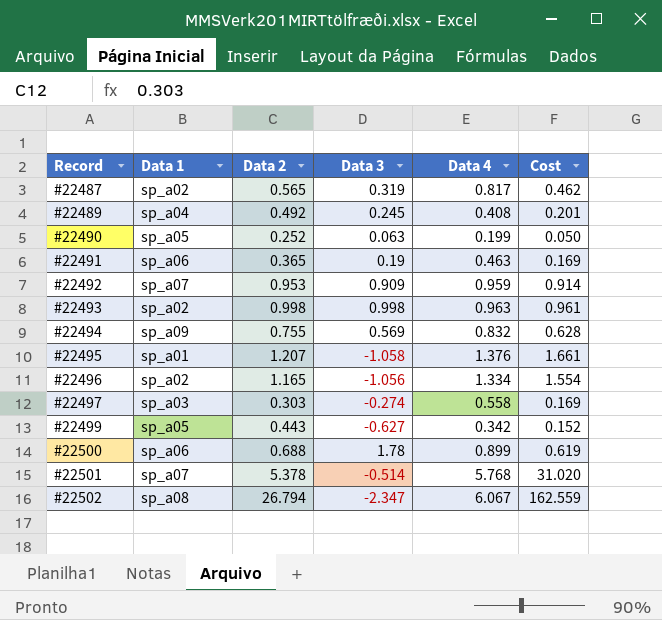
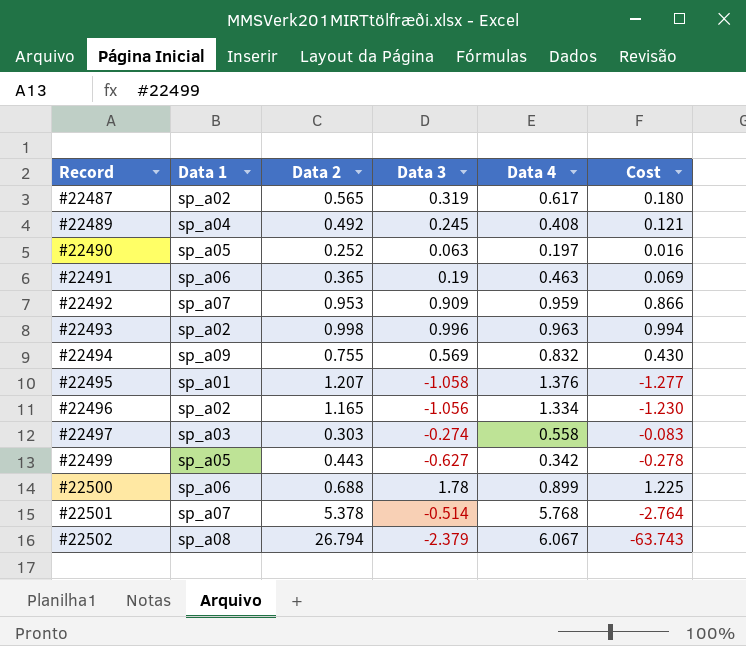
column Cost | formula: [Data 2] * [Data 4] -> [Data 2] * [Data 3]
#22487 | Data 4: 0.817 -> 0.617
#22490 | Data 4: 0.199 -> 0.197
#22493 | Data 3: 0.998 -> 0.996
#22502 | Data 3: -2.347 -> -2.379

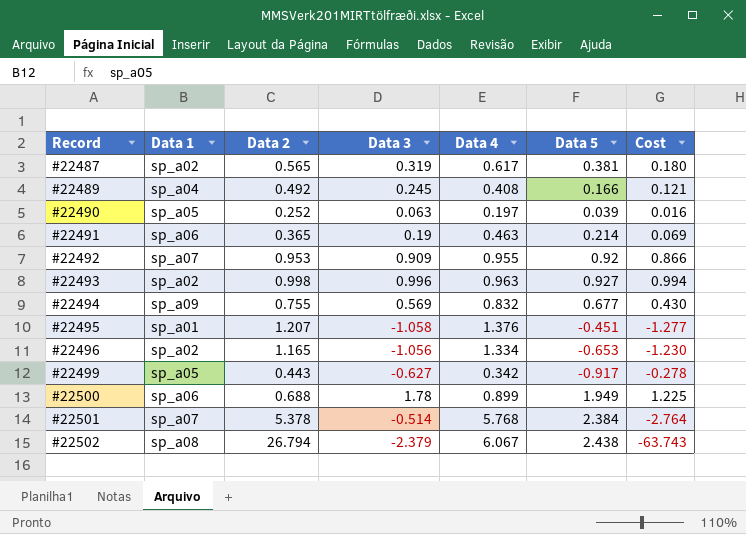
column Data 5 | position: none -> 6
row #22497: sp_a03 | 0.303 | -0.274 | 0.558 | -0.083 -> none
#22492 | Data 4: 0.959 -> 0.955

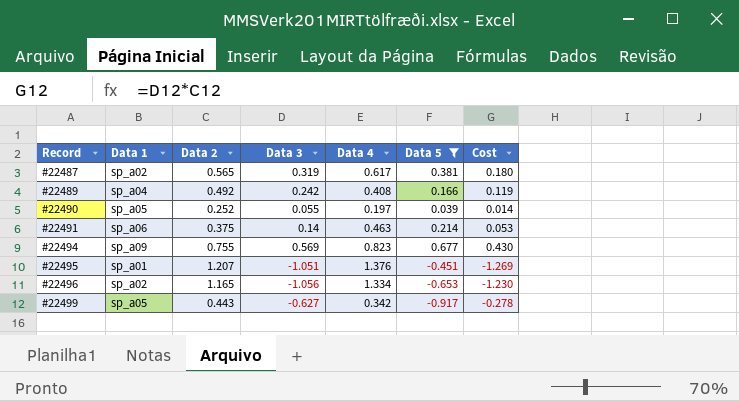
filter: none -> Data 5 <= 0.677
#22489 | Data 3: 0.245 -> 0.242
#22489 | Cost: 0.121 -> 0.119
#22490 | Data 3: 0.063 -> 0.055
#22490 | Cost: 0.016 -> 0.014
#22491 | Data 2: 0.365 -> 0.375
#22491 | Data 3: 0.19 -> 0.14
#22491 | Cost: 0.069 -> 0.053
#22494 | Data 4: 0.832 -> 0.823
#22495 | Data 3: -1.058 -> -1.051
#22495 | Cost: -1.277 -> -1.269

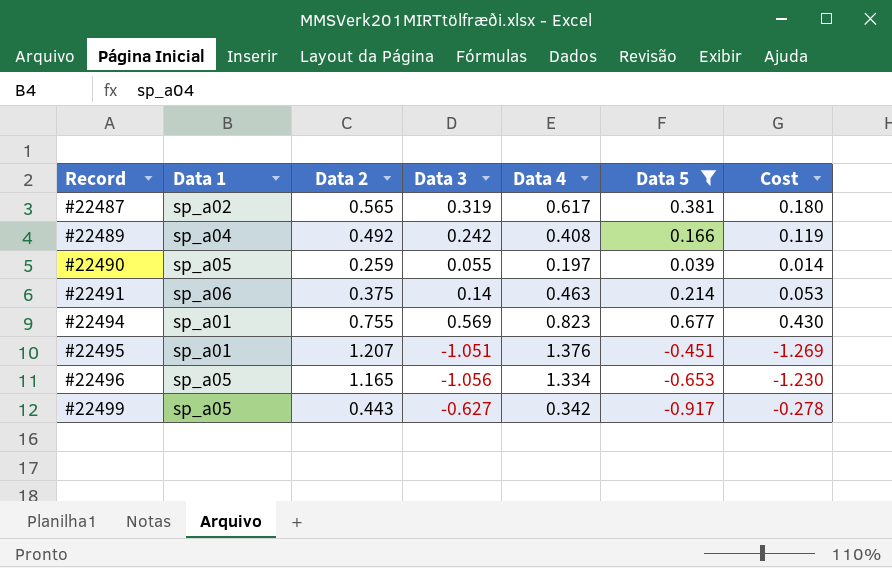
#22490 | Data 2: 0.252 -> 0.259
#22494 | Data 1: sp_a09 -> sp_a01
#22496 | Data 1: sp_a02 -> sp_a05

